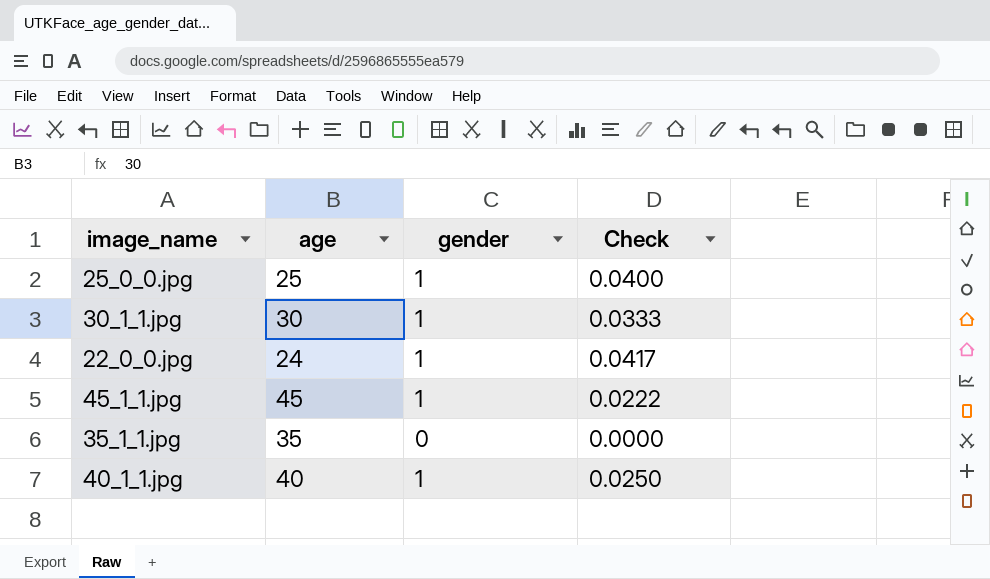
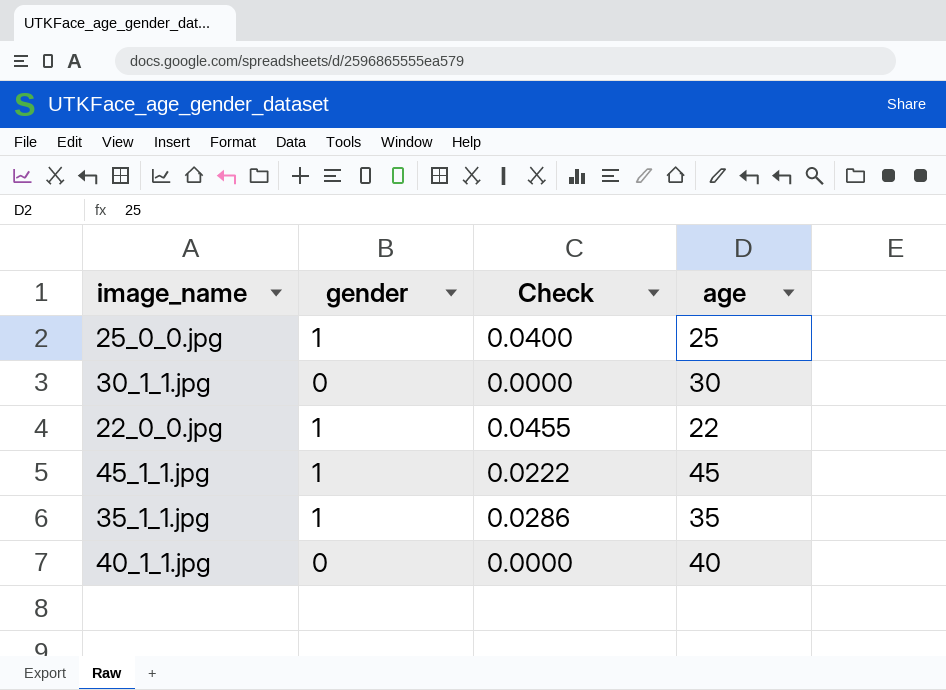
column age | position: 2 -> 4
30_1_1.jpg | gender: 1 -> 0
30_1_1.jpg | Check: 0.0333 -> 0.0000
22_0_0.jpg | Check: 0.0417 -> 0.0455
22_0_0.jpg | age: 24 -> 22
35_1_1.jpg | gender: 0 -> 1
35_1_1.jpg | Check: 0.0000 -> 0.0286
40_1_1.jpg | gender: 1 -> 0
40_1_1.jpg | Check: 0.0250 -> 0.0000

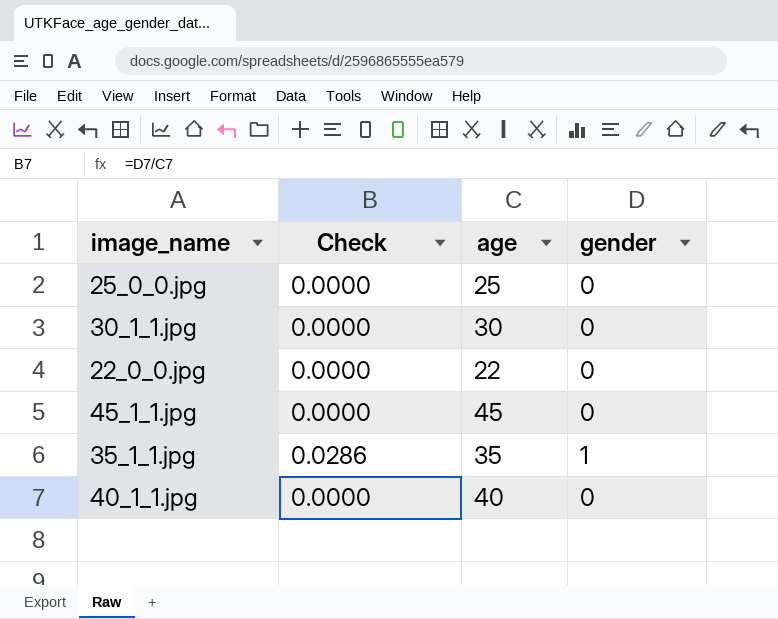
column gender | position: 2 -> 4
25_0_0.jpg | Check: 0.0400 -> 0.0000
25_0_0.jpg | gender: 1 -> 0
22_0_0.jpg | Check: 0.0455 -> 0.0000
22_0_0.jpg | gender: 1 -> 0
45_1_1.jpg | Check: 0.0222 -> 0.0000
45_1_1.jpg | gender: 1 -> 0

